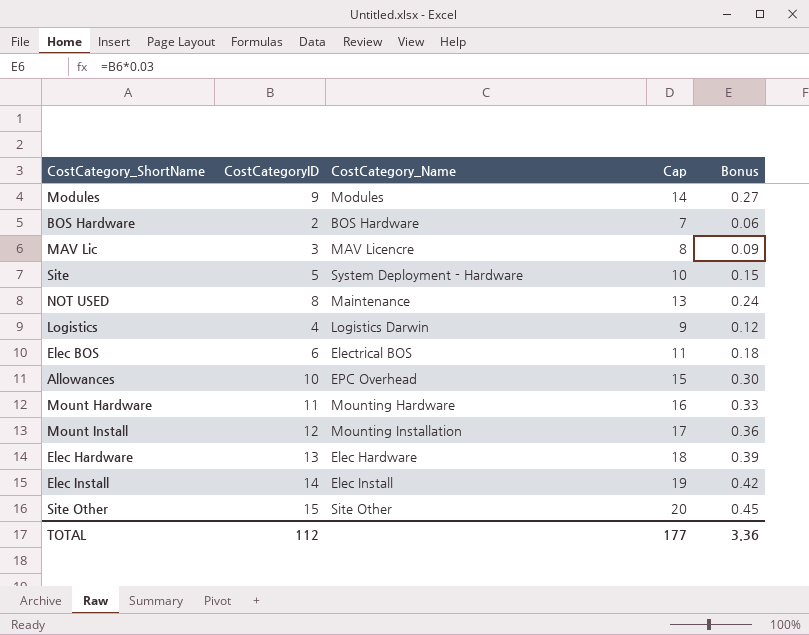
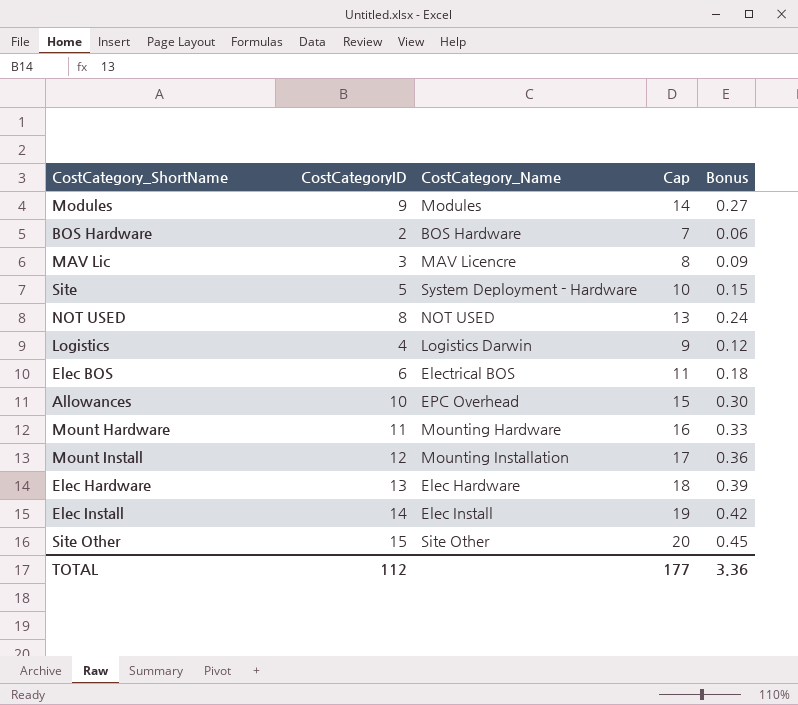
NOT USED | CostCategory_Name: Maintenance -> NOT USED

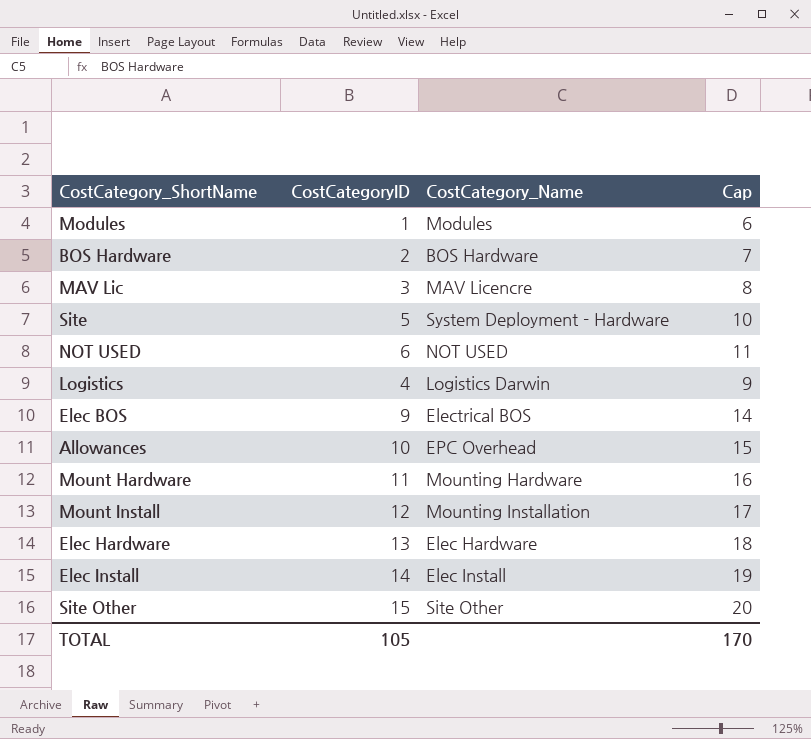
column Bonus | formula: [CostCategoryID] * 0.03 -> none
Modules | CostCategoryID: 9 -> 1
Modules | Cap: 14 -> 6
NOT USED | CostCategoryID: 8 -> 6
NOT USED | Cap: 13 -> 11
Elec BOS | CostCategoryID: 6 -> 9
Elec BOS | Cap: 11 -> 14
TOTAL | CostCategoryID: 112 -> 105
TOTAL | Cap: 177 -> 170

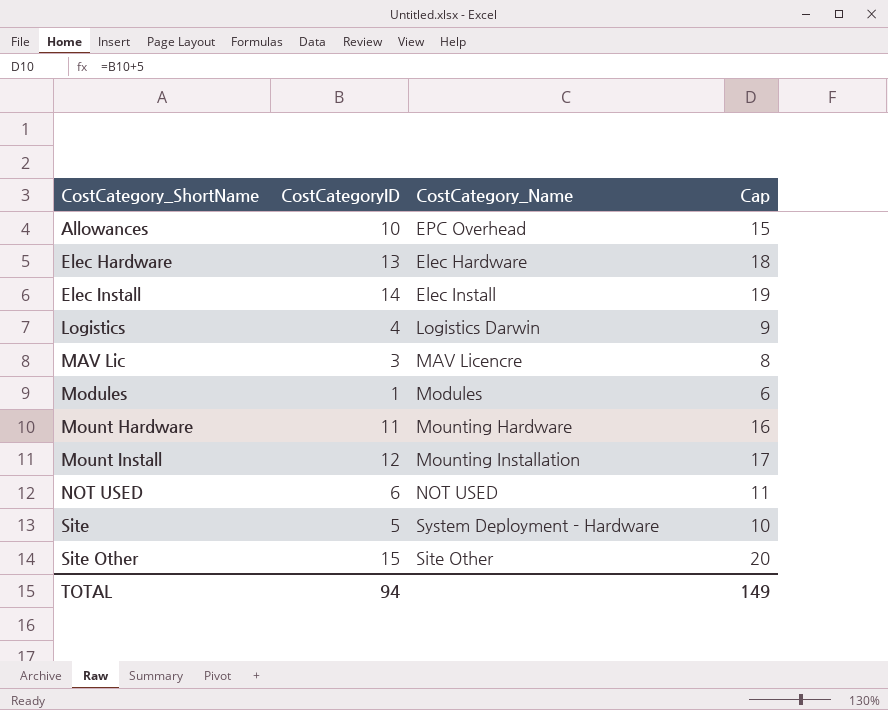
row order: none -> CostCategory_ShortName ascending
row BOS Hardware: 2 | BOS Hardware | 7 -> none
row Elec BOS: 9 | Electrical BOS | 14 -> none
TOTAL | CostCategoryID: 105 -> 94
TOTAL | Cap: 170 -> 149

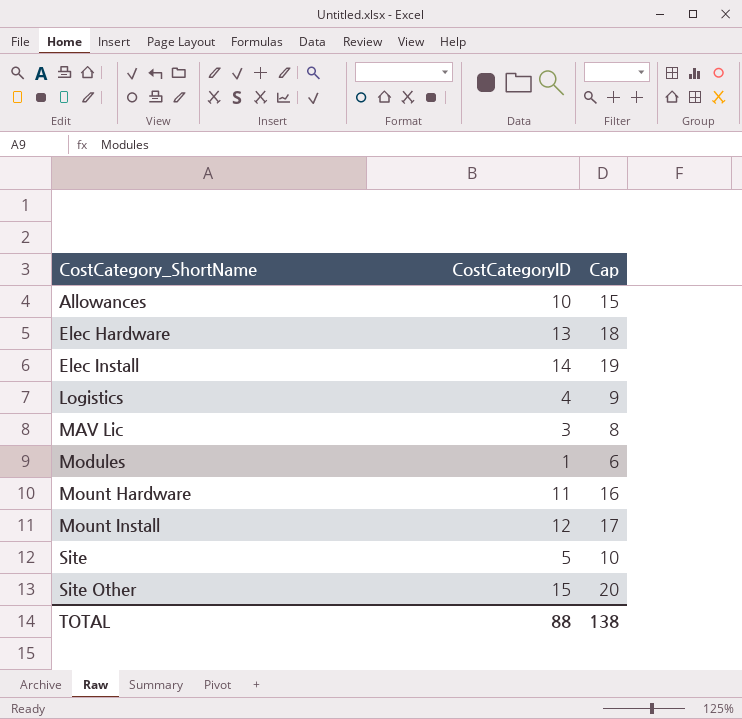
column CostCategory_Name | position: 3 -> none
row NOT USED: 6 | NOT USED | 11 -> none
TOTAL | CostCategoryID: 94 -> 88
TOTAL | Cap: 149 -> 138

